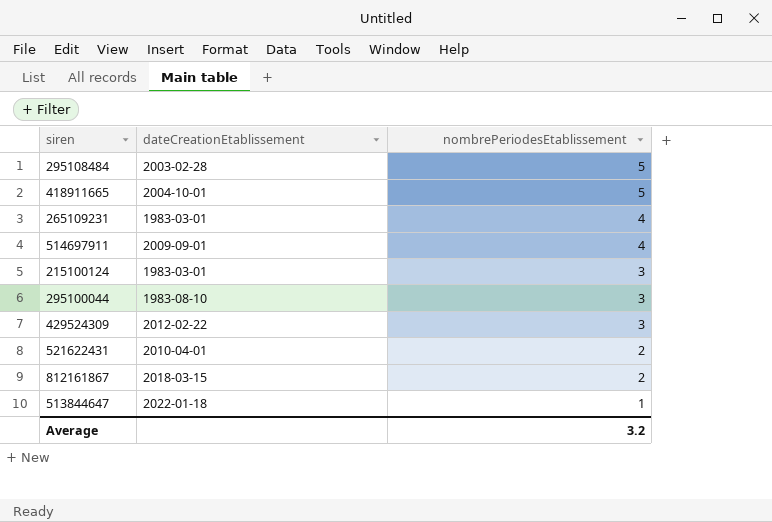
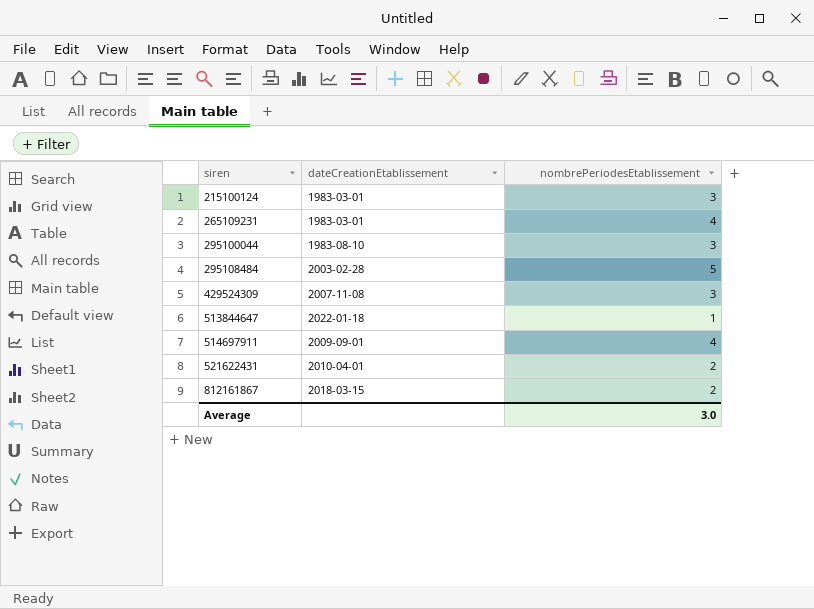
row order: nombrePeriodesEtablissement descending -> siren ascending
row 418911665: 2004-10-01 | 5 -> none
429524309 | dateCreationEtablissement: 2012-02-22 -> 2007-11-08
Average | nombrePeriodesEtablissement: 3.2 -> 3.0

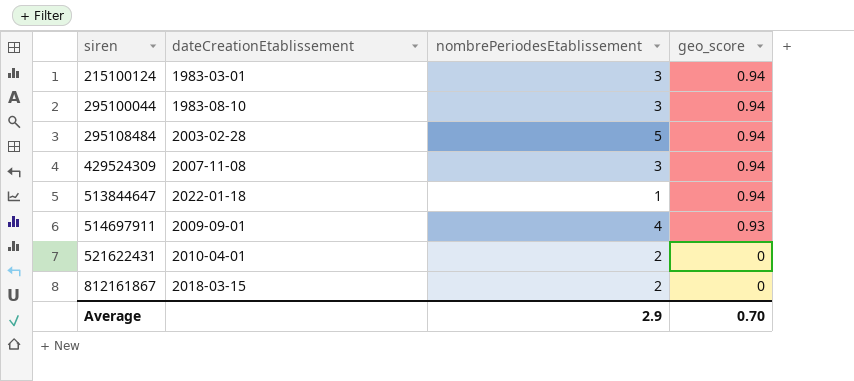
column geo_score | position: none -> 4
row 265109231: 1983-03-01 | 4 -> none
Average | nombrePeriodesEtablissement: 3.0 -> 2.9

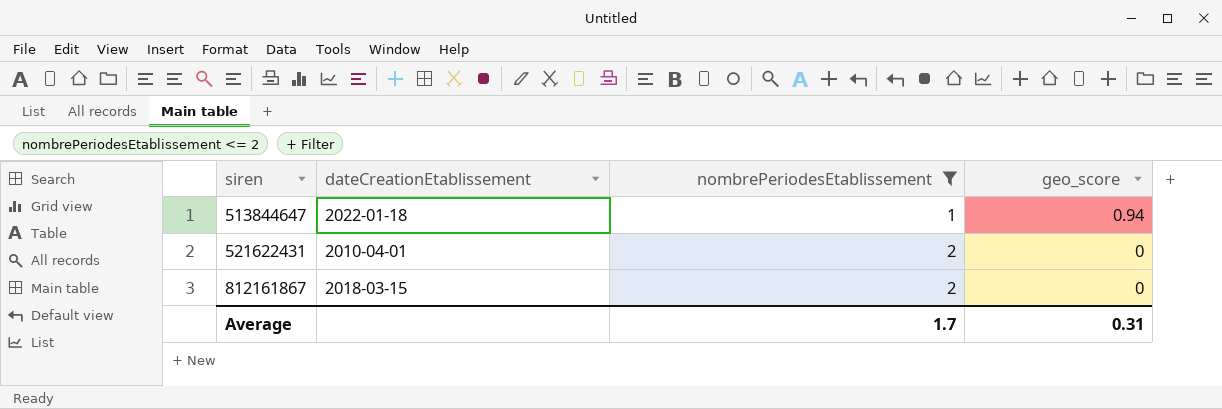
filter: none -> nombrePeriodesEtablissement <= 2
Average | nombrePeriodesEtablissement: 2.9 -> 1.7
Average | geo_score: 0.70 -> 0.31

